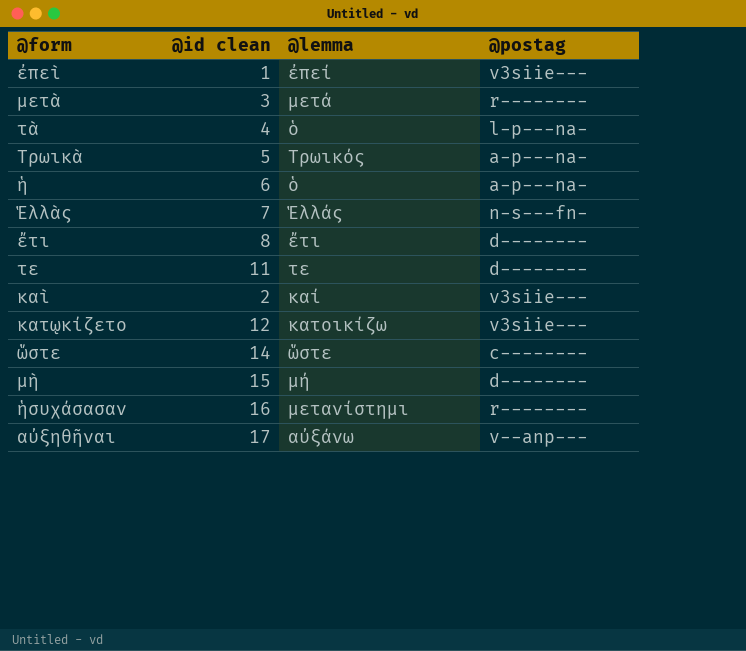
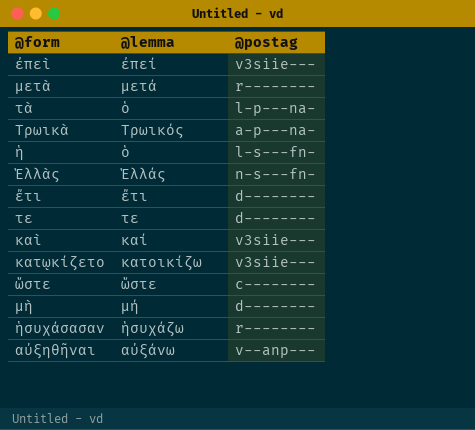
column @id clean | position: 2 -> none
ἡ | @postag: a-p---na- -> l-s---fn-
ἡσυχάσασαν | @lemma: μετανίστημι -> ἡσυχάζω

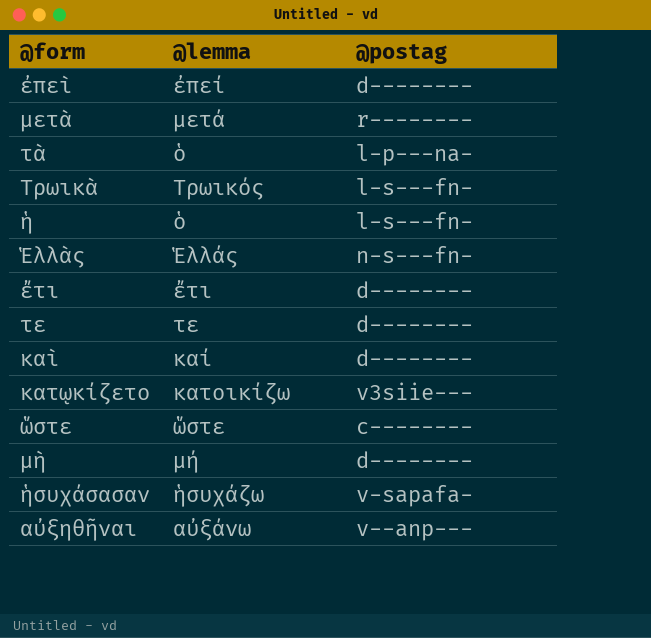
ἐπεὶ | @postag: v3siie--- -> d--------
Τρωικὰ | @postag: a-p---na- -> l-s---fn-
καὶ | @postag: v3siie--- -> d--------
ἡσυχάσασαν | @postag: r-------- -> v-sapafa-

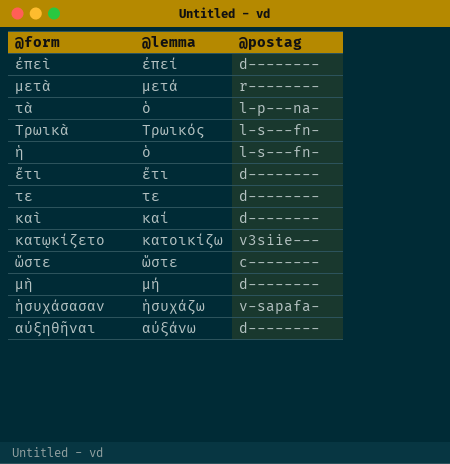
row Ἑλλὰς: Ἑλλάς | n-s---fn- -> none
αὐξηθῆναι | @postag: v--anp--- -> d--------

